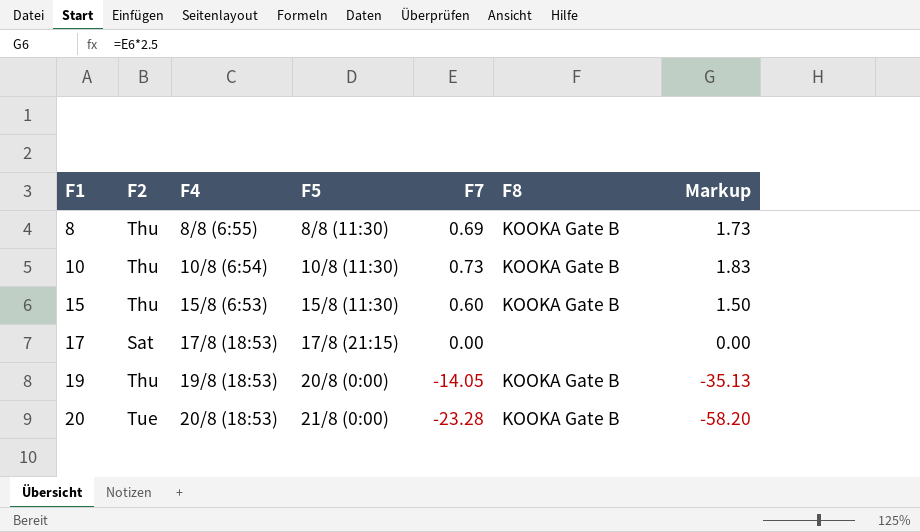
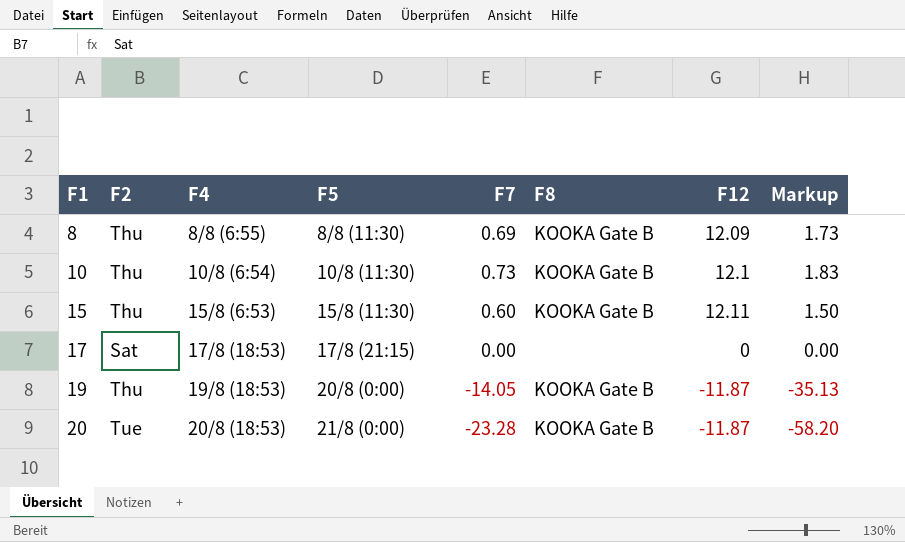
column F12 | position: none -> 7

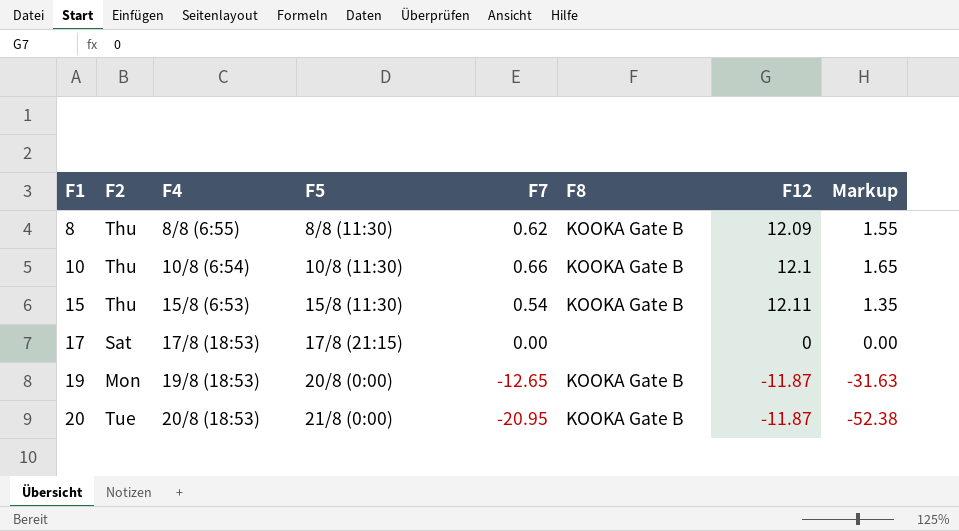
8 | F7: 0.69 -> 0.62
8 | Markup: 1.73 -> 1.55
10 | F7: 0.73 -> 0.66
10 | Markup: 1.83 -> 1.65
15 | F7: 0.60 -> 0.54
15 | Markup: 1.50 -> 1.35
19 | F2: Thu -> Mon
19 | F7: -14.05 -> -12.65
19 | Markup: -35.13 -> -31.63
20 | F7: -23.28 -> -20.95
20 | Markup: -58.20 -> -52.38

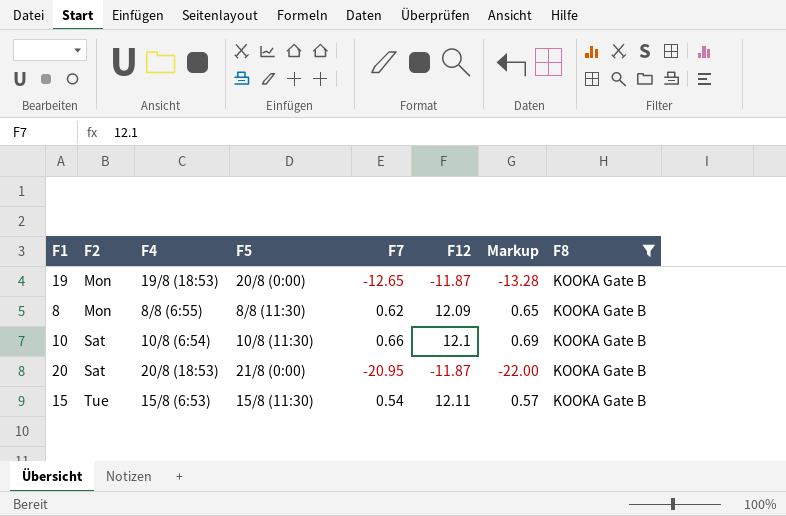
filter: none -> F8 = KOOKA Gate B
row order: F1 ascending -> F2 ascending
column Markup | formula: [F7] * 2.5 -> [F7] * 1.05
column F8 | position: 6 -> 8
8 | F2: Thu -> Mon
10 | F2: Thu -> Sat
20 | F2: Tue -> Sat
15 | F2: Thu -> Tue

